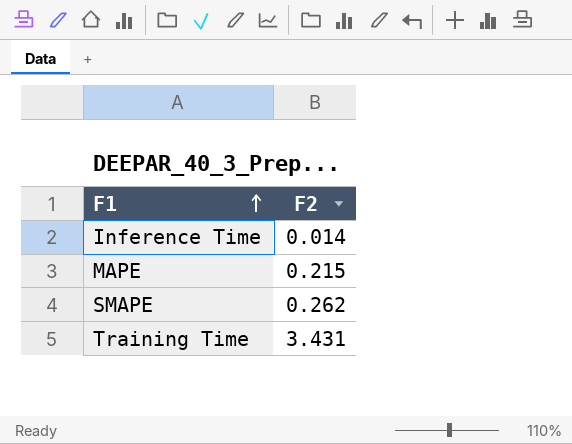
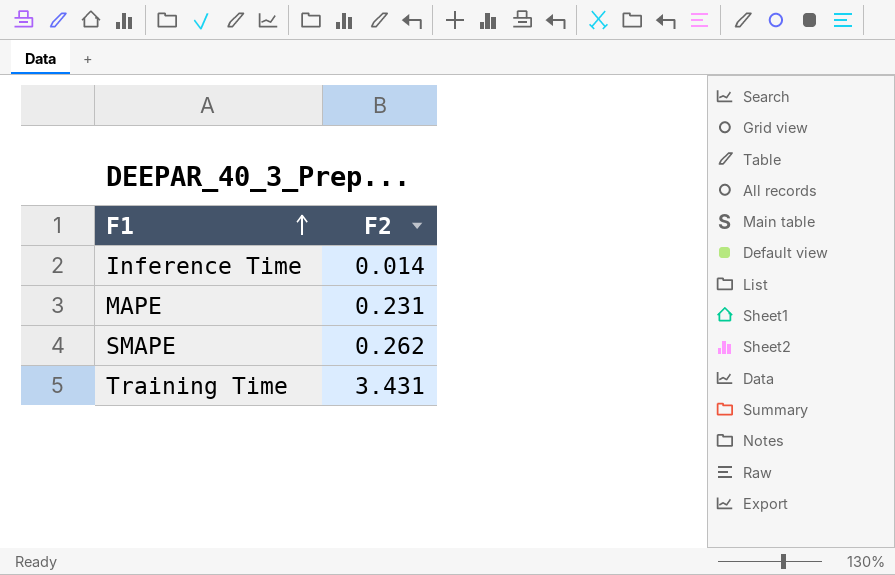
MAPE | F2: 0.215 -> 0.231

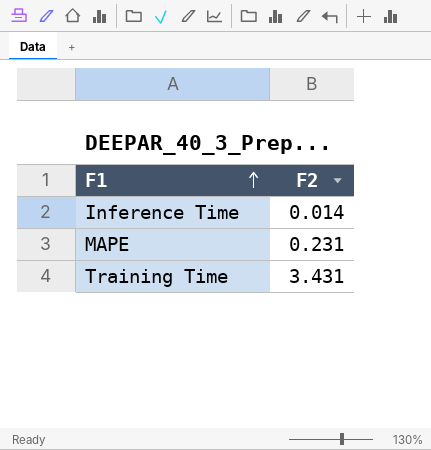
row SMAPE: 0.262 -> none

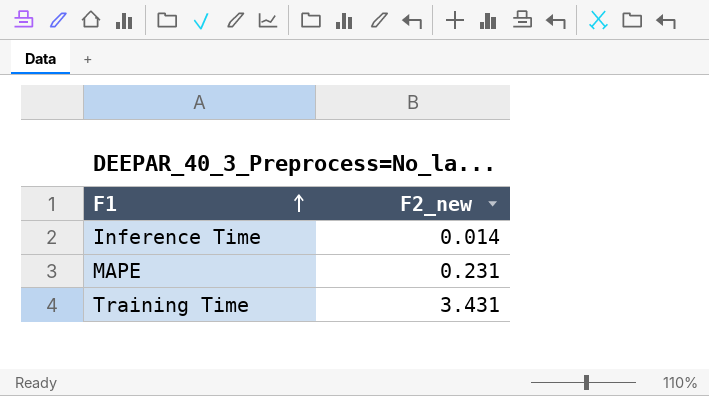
column name: F2 -> F2_new

